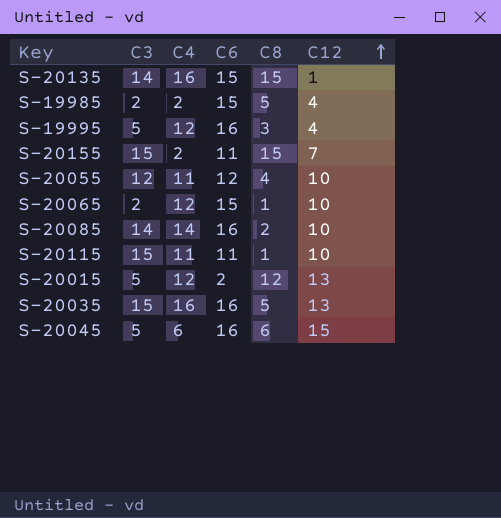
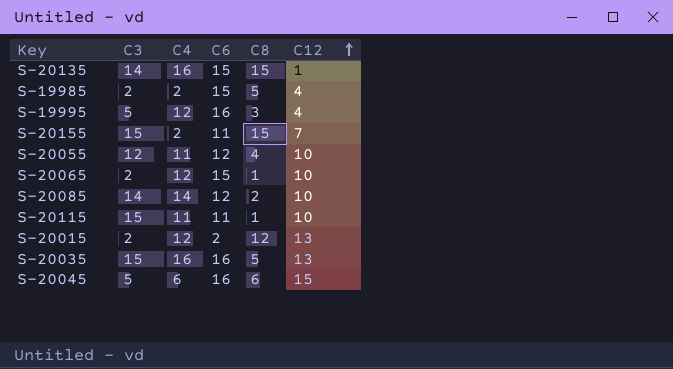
S-20085 | C6: 16 -> 12
S-20015 | C3: 5 -> 2

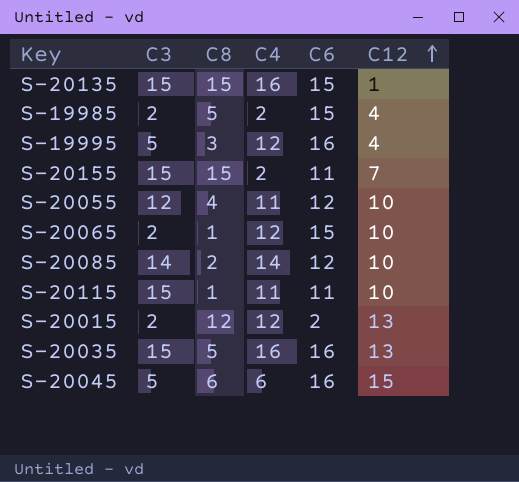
column C8 | position: 5 -> 3
S-20135 | C3: 14 -> 15

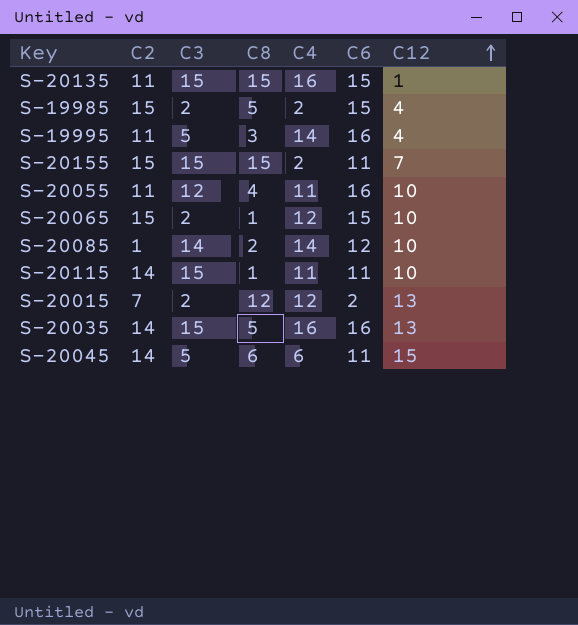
column C2 | position: none -> 2
S-19995 | C4: 12 -> 14
S-20055 | C6: 12 -> 16
S-20045 | C6: 16 -> 11

